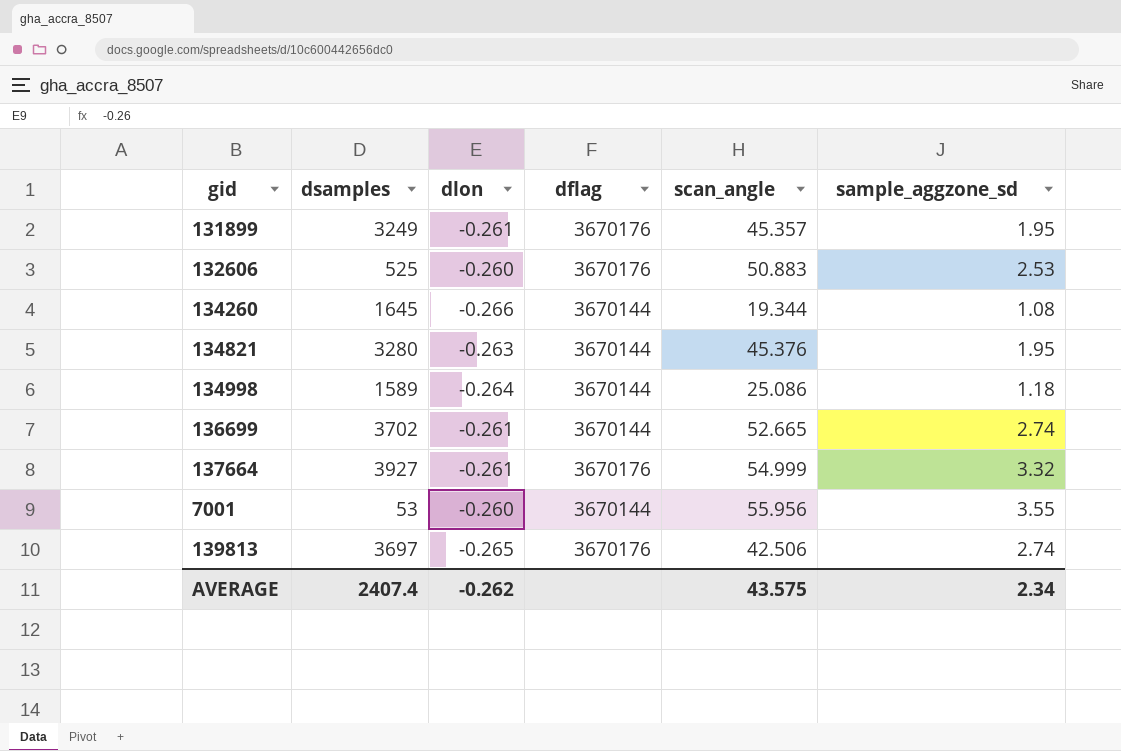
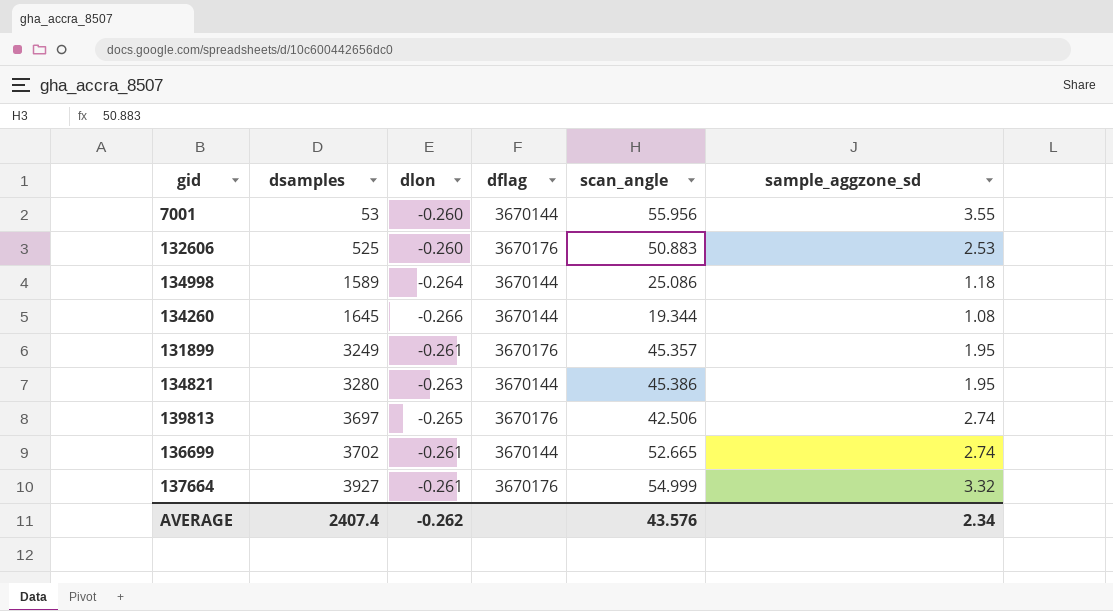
row order: none -> dsamples ascending
134821 | scan_angle: 45.376 -> 45.386
AVERAGE | scan_angle: 43.575 -> 43.576

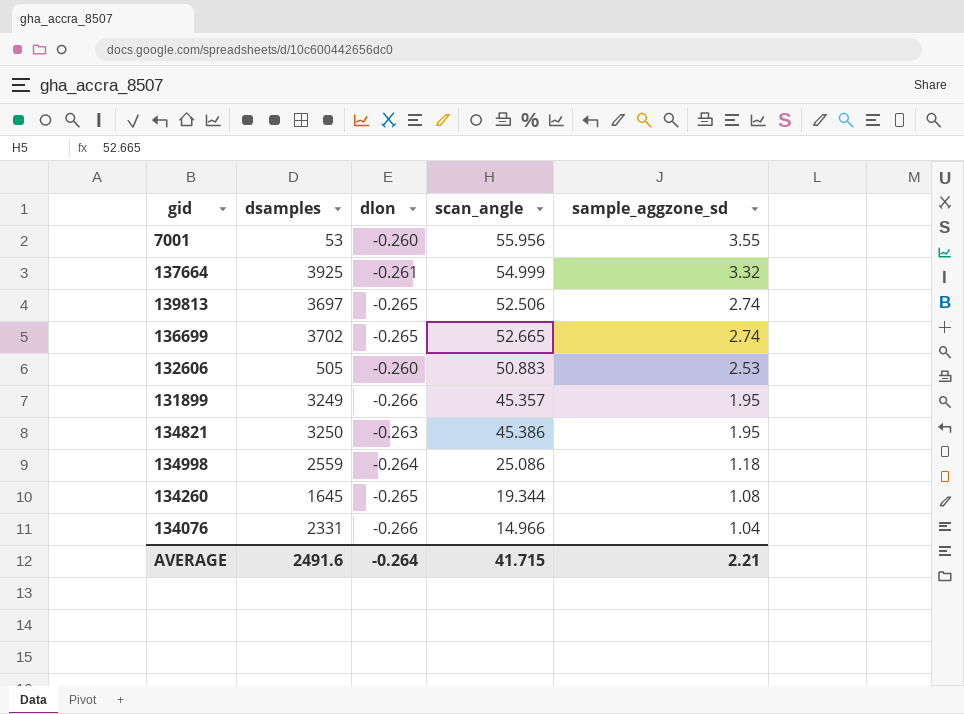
row order: dsamples ascending -> sample_aggzone_sd descending
column dflag | position: 4 -> none
137664 | dsamples: 3927 -> 3925
139813 | scan_angle: 42.506 -> 52.506
136699 | dlon: -0.261 -> -0.265
132606 | dsamples: 525 -> 505
131899 | dlon: -0.261 -> -0.266
134821 | dsamples: 3280 -> 3250
134998 | dsamples: 1589 -> 2559
134260 | dlon: -0.266 -> -0.265
row 134076: none -> 2331 | -0.266 | 14.966 | 1.04
AVERAGE | dsamples: 2407.4 -> 2491.6
AVERAGE | dlon: -0.262 -> -0.264
AVERAGE | scan_angle: 43.576 -> 41.715
AVERAGE | sample_aggzone_sd: 2.34 -> 2.21

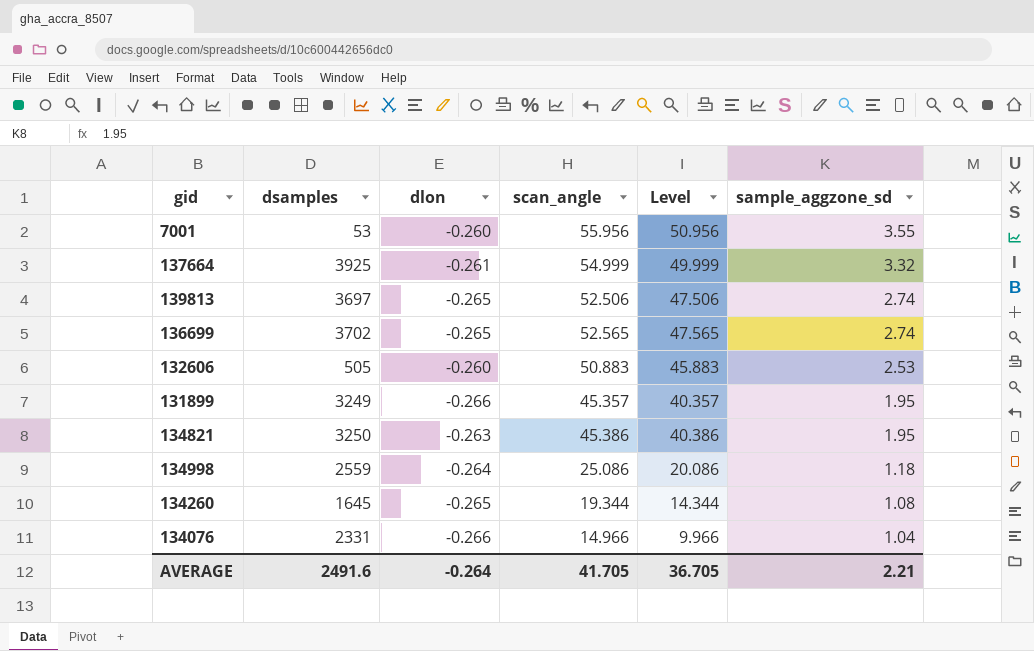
column Level | formula: none -> [scan_angle] - 5
136699 | scan_angle: 52.665 -> 52.565
AVERAGE | scan_angle: 41.715 -> 41.705

